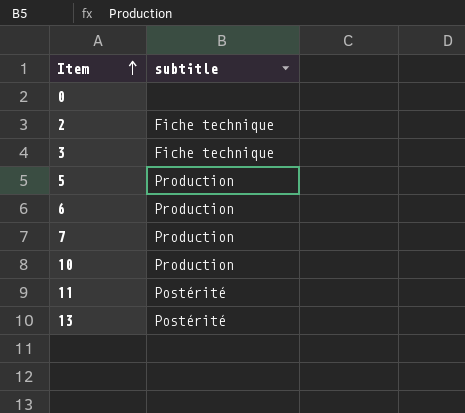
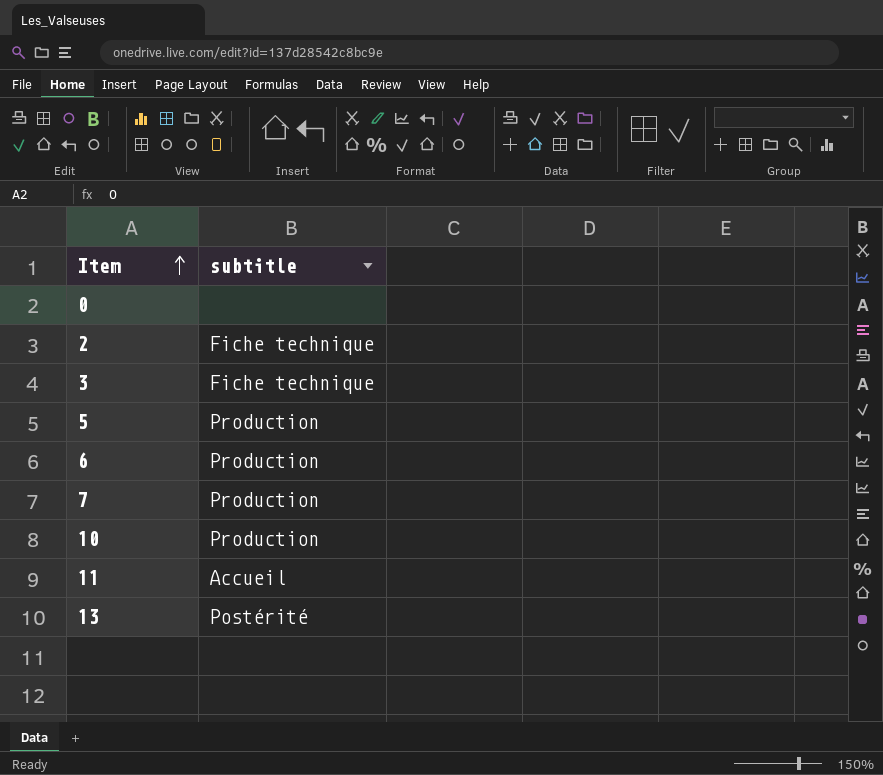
11 | subtitle: Postérité -> Accueil

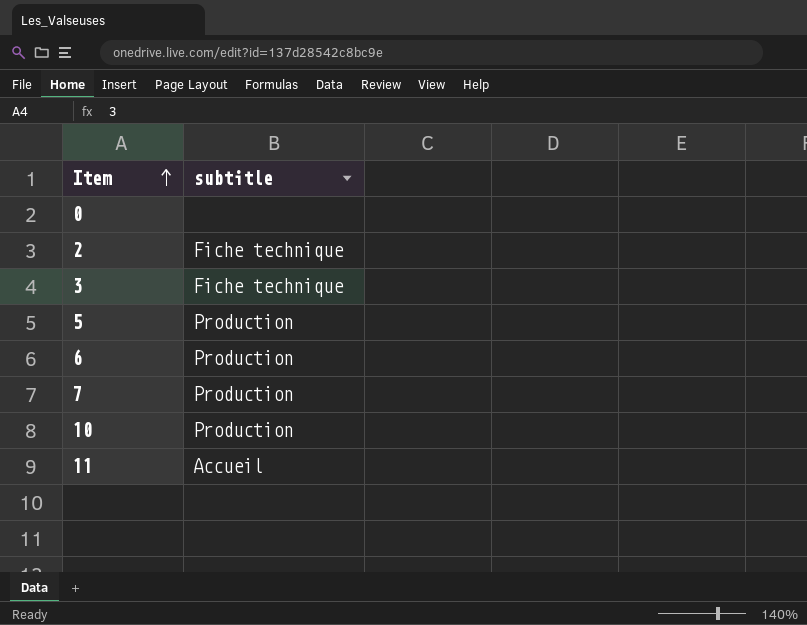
row 13: Postérité -> none

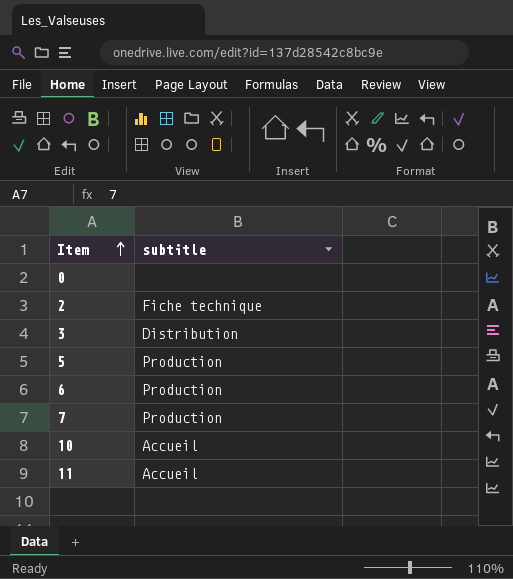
3 | subtitle: Fiche technique -> Distribution
10 | subtitle: Production -> Accueil

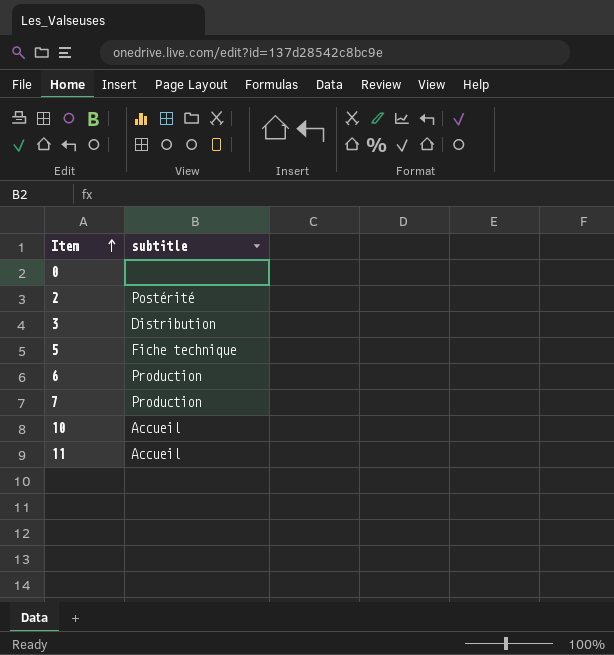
2 | subtitle: Fiche technique -> Postérité
5 | subtitle: Production -> Fiche technique

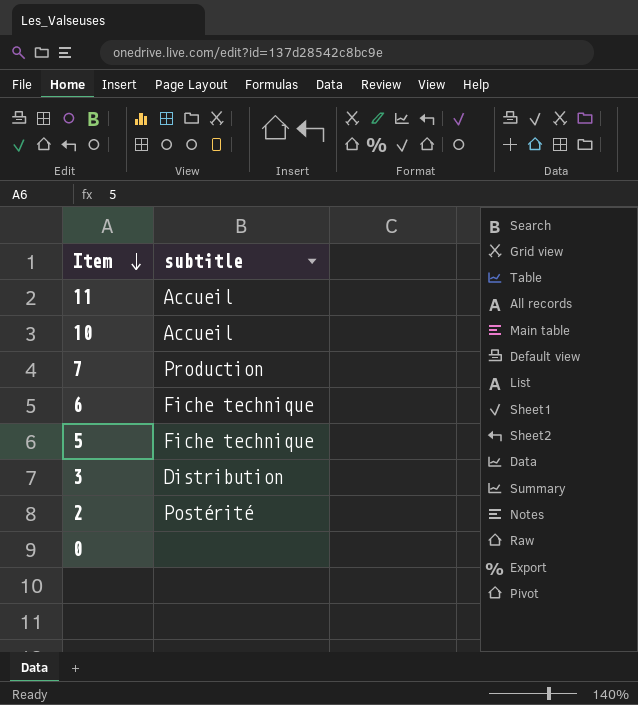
row order: Item ascending -> Item descending
6 | subtitle: Production -> Fiche technique

